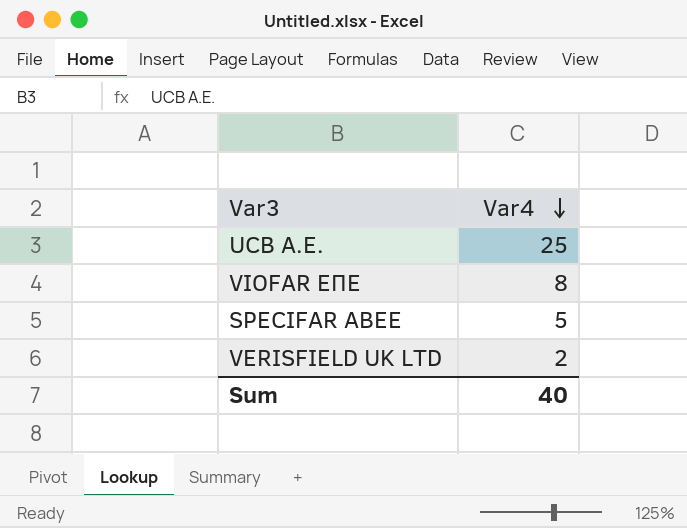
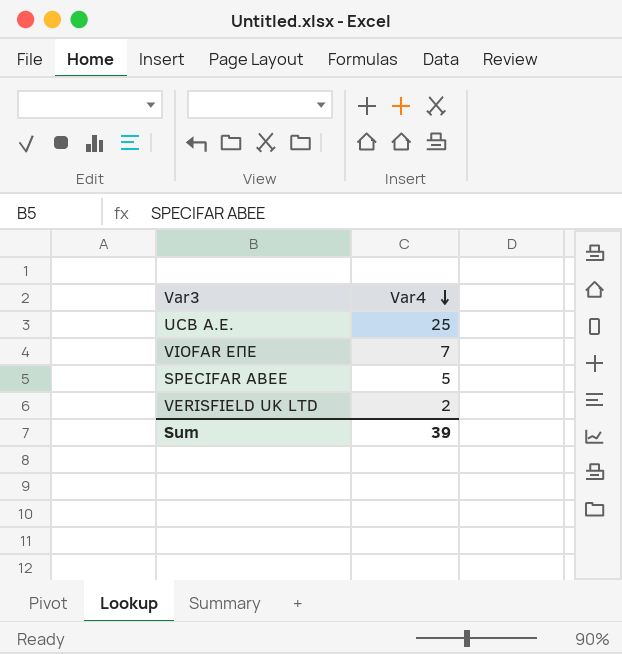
VIOFAR ΕΠΕ | Var4: 8 -> 7
Sum | Var4: 40 -> 39

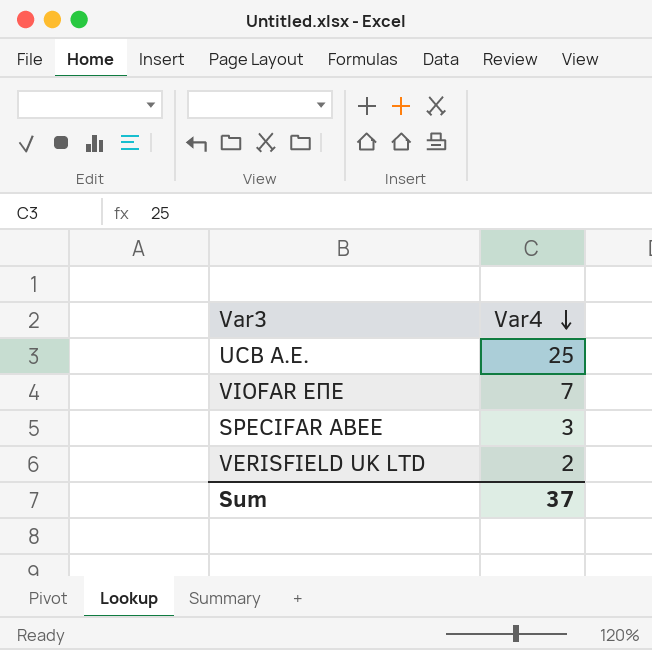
SPECIFAR ABEE | Var4: 5 -> 3
Sum | Var4: 39 -> 37

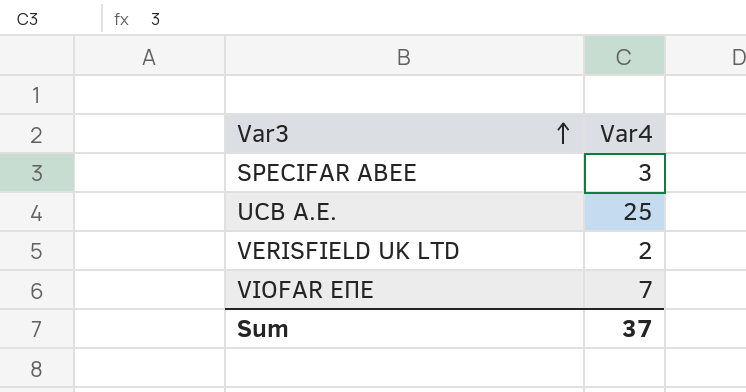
row order: Var4 descending -> Var3 ascending

